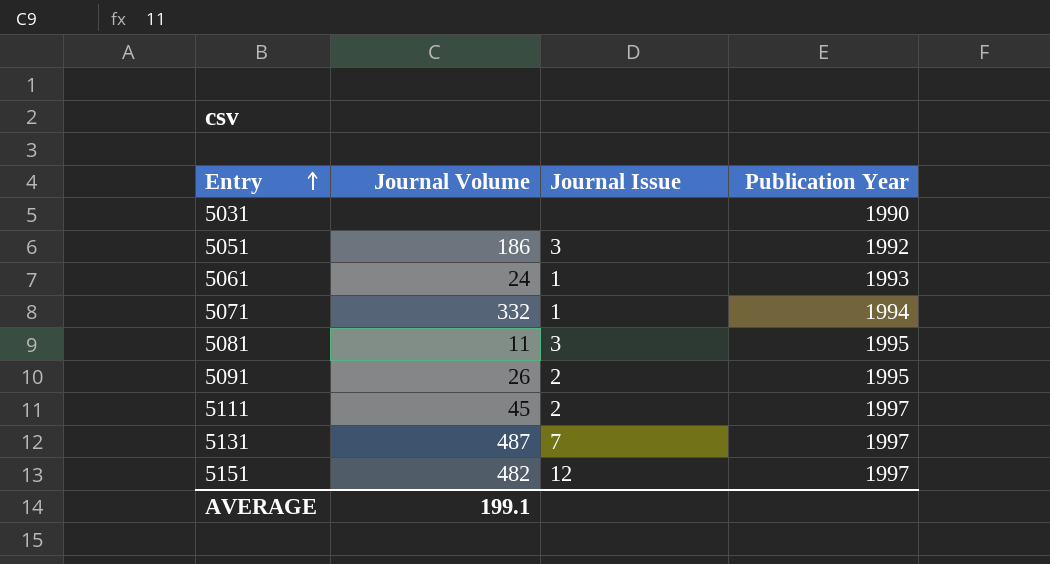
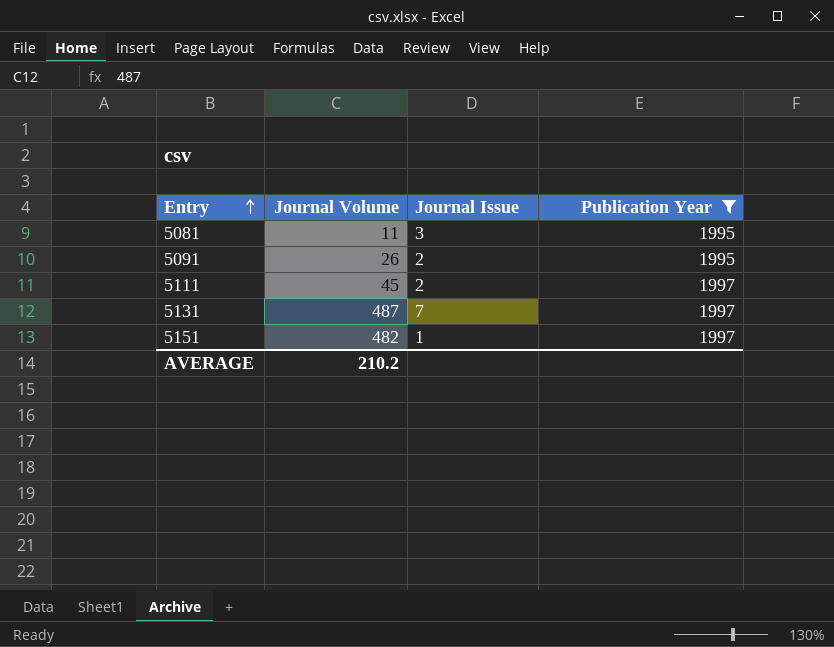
filter: none -> Publication Year >= 1995
5151 | Journal Issue: 12 -> 1
AVERAGE | Journal Volume: 199.1 -> 210.2

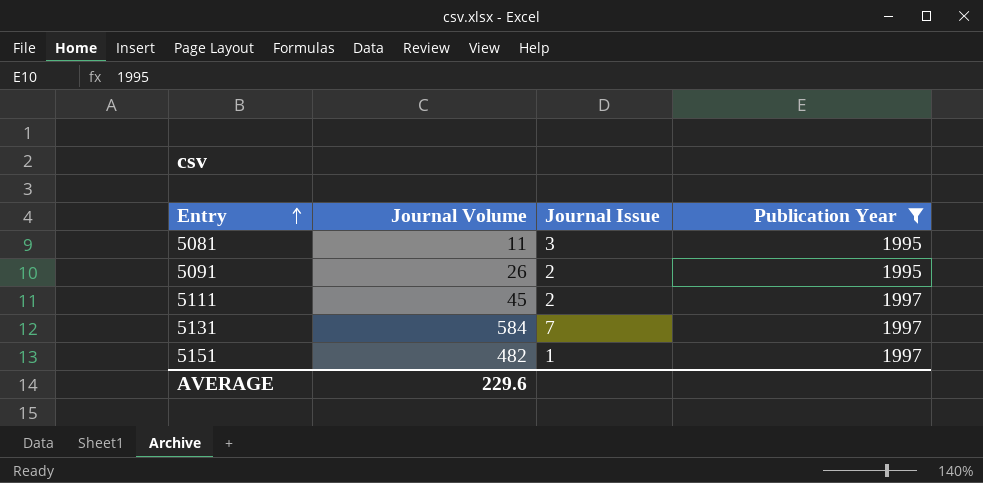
5131 | Journal Volume: 487 -> 584
AVERAGE | Journal Volume: 210.2 -> 229.6

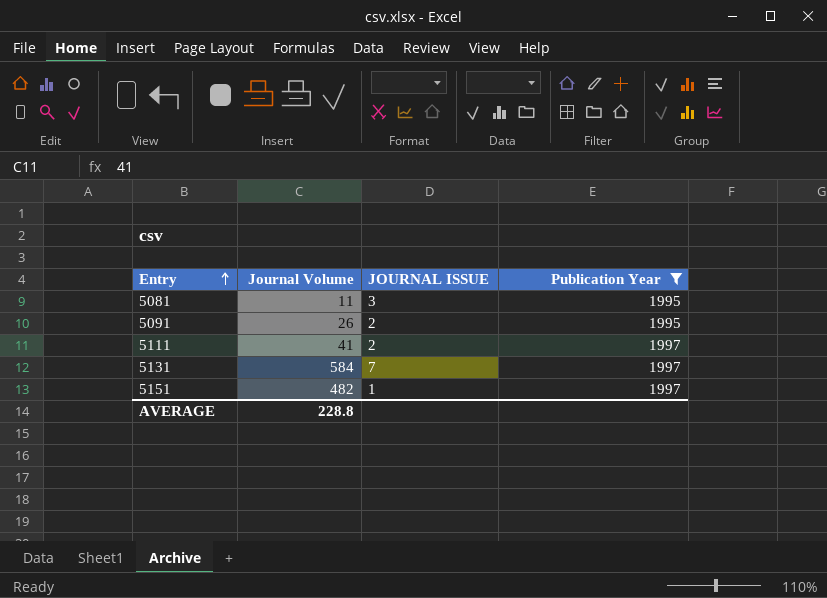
column name: Journal Issue -> JOURNAL ISSUE
5111 | Journal Volume: 45 -> 41
AVERAGE | Journal Volume: 229.6 -> 228.8

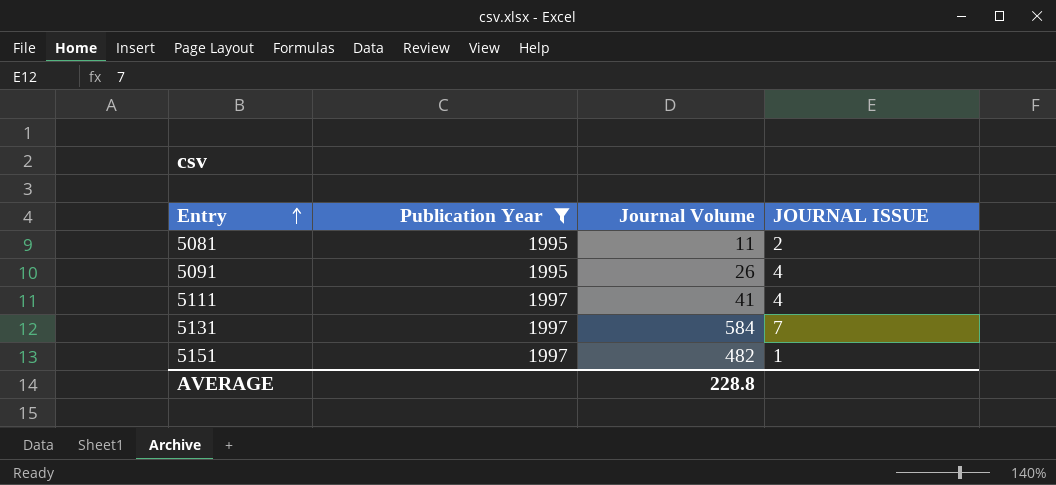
column Publication Year | position: 4 -> 2
5081 | JOURNAL ISSUE: 3 -> 2
5091 | JOURNAL ISSUE: 2 -> 4
5111 | JOURNAL ISSUE: 2 -> 4

